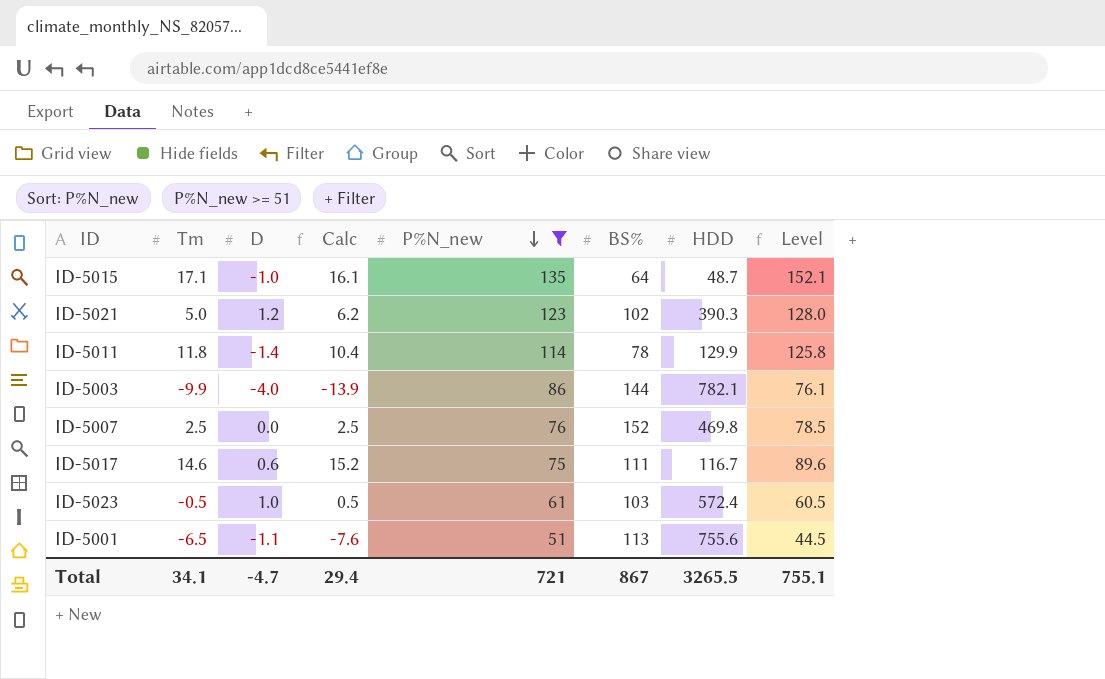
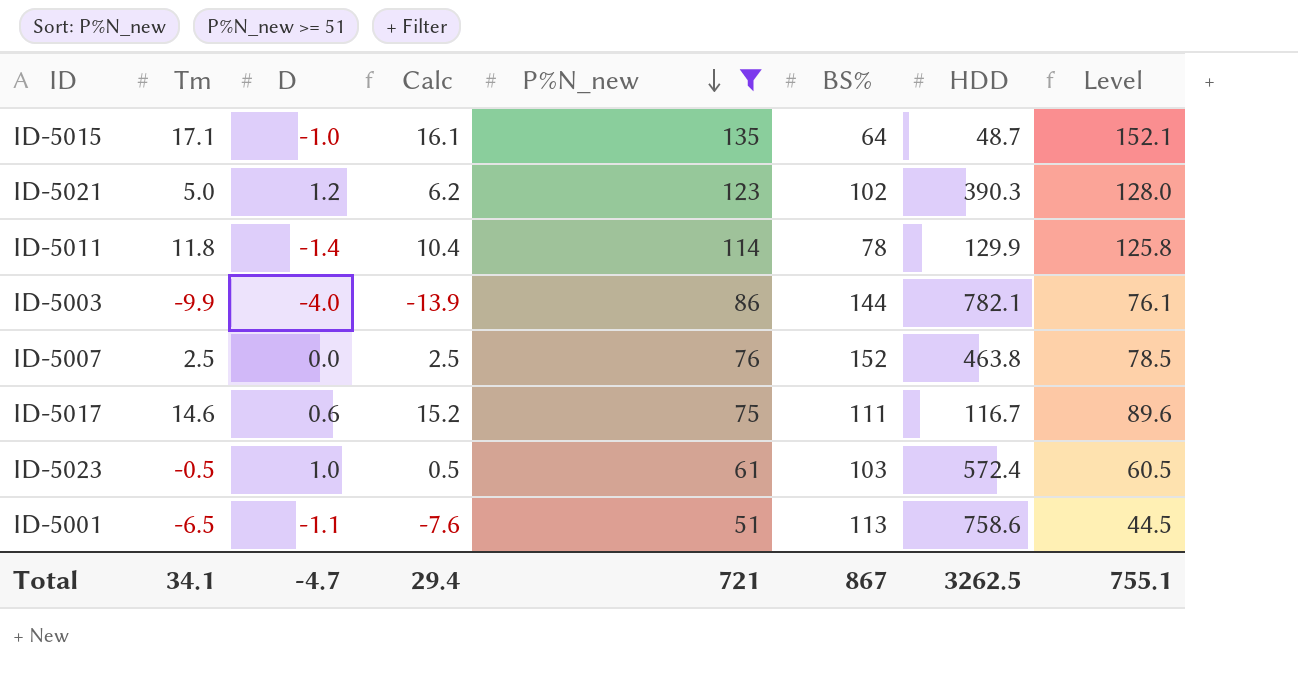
ID-5007 | HDD: 469.8 -> 463.8
ID-5001 | HDD: 755.6 -> 758.6
Total | HDD: 3265.5 -> 3262.5

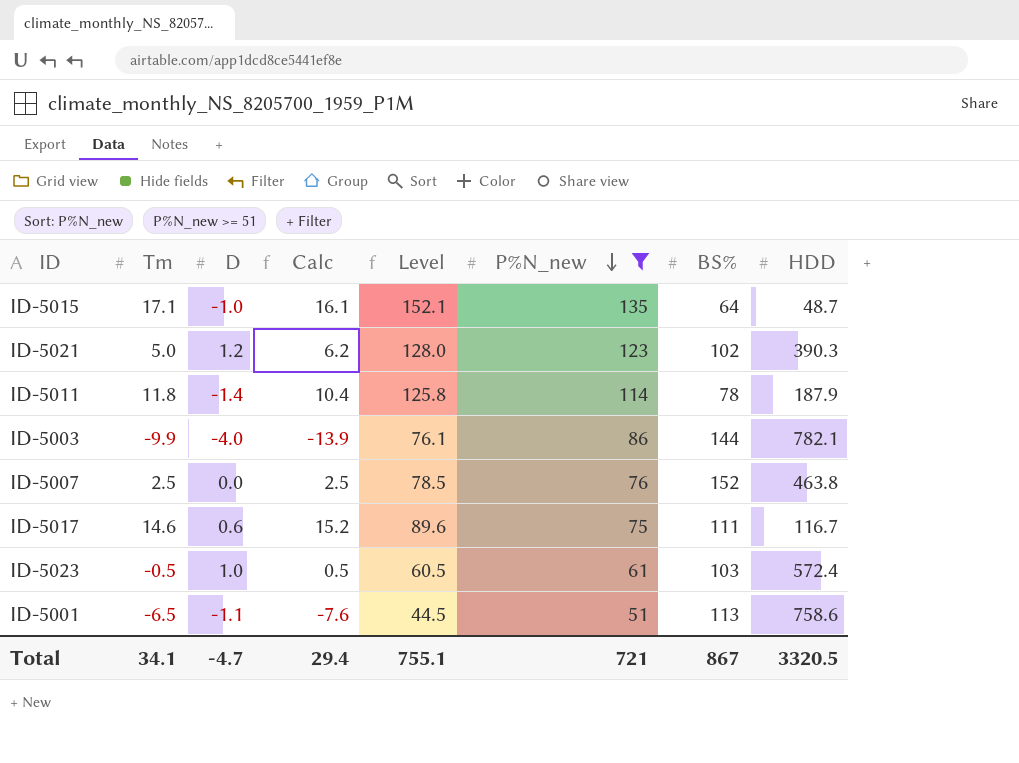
column Level | position: 8 -> 5
ID-5011 | HDD: 129.9 -> 187.9
Total | HDD: 3262.5 -> 3320.5

